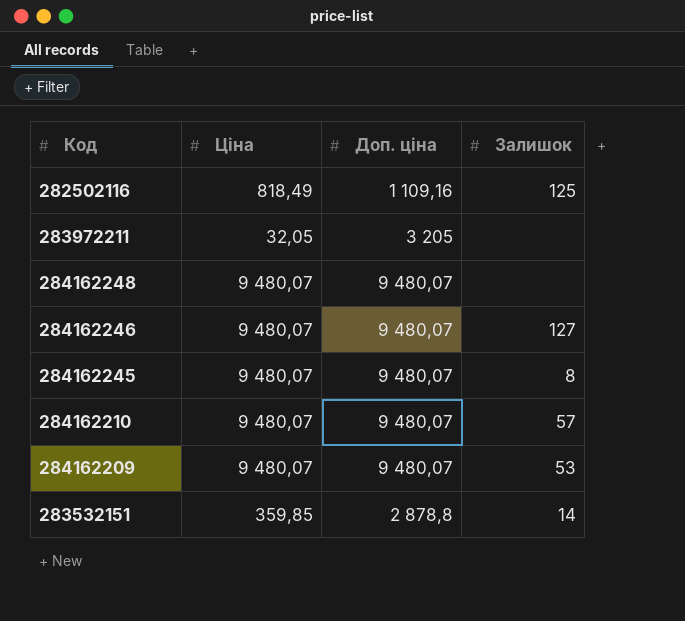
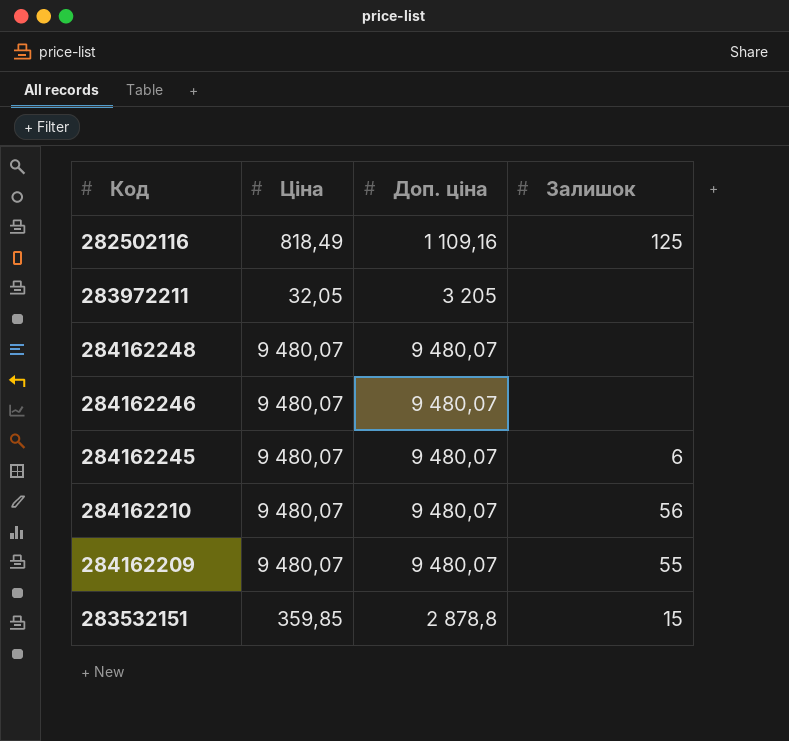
284162246 | Залишок: 127 -> none
284162245 | Залишок: 8 -> 6
284162210 | Залишок: 57 -> 56
284162209 | Залишок: 53 -> 55
283532151 | Залишок: 14 -> 15

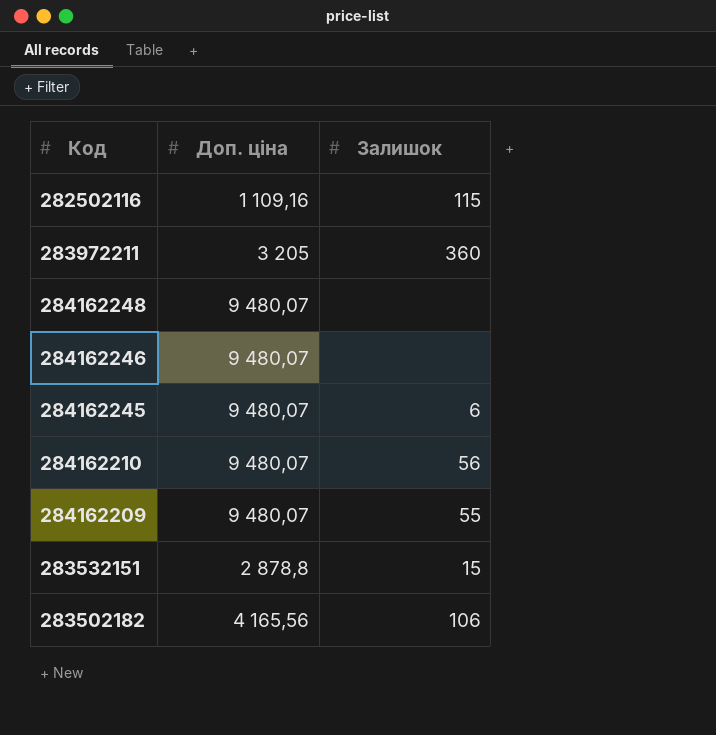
column Ціна | position: 2 -> none
282502116 | Залишок: 125 -> 115
283972211 | Залишок: none -> 360
row 283502182: none -> 4 165,56 | 106

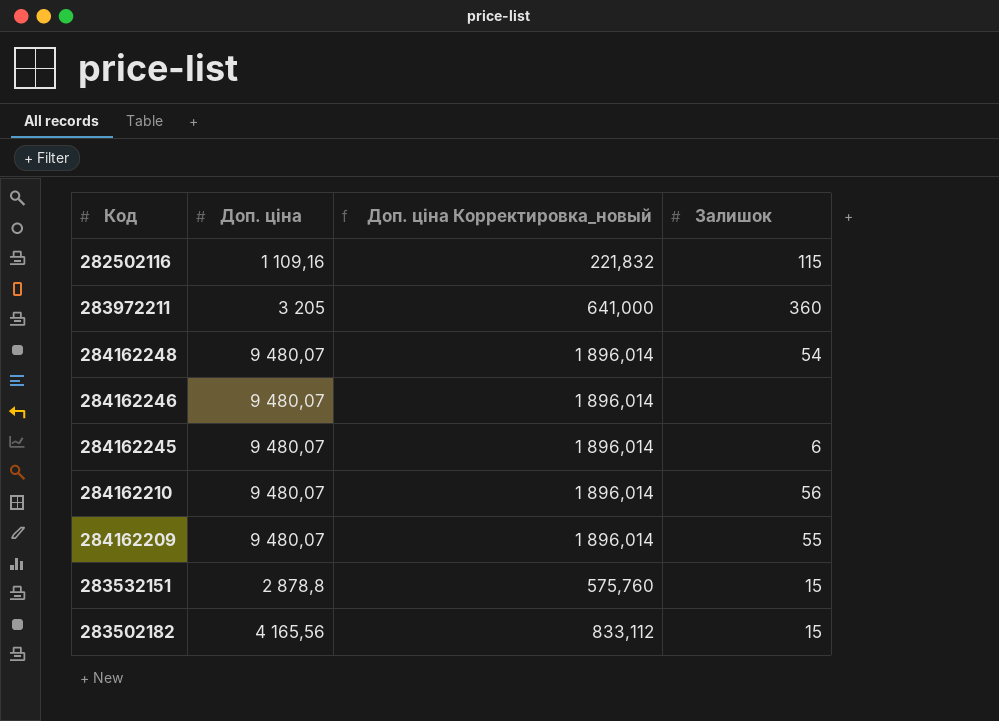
column Доп. ціна Корректировка_новый | formula: none -> [Доп. ціна] * 0,2
284162248 | Залишок: none -> 54
283502182 | Залишок: 106 -> 15

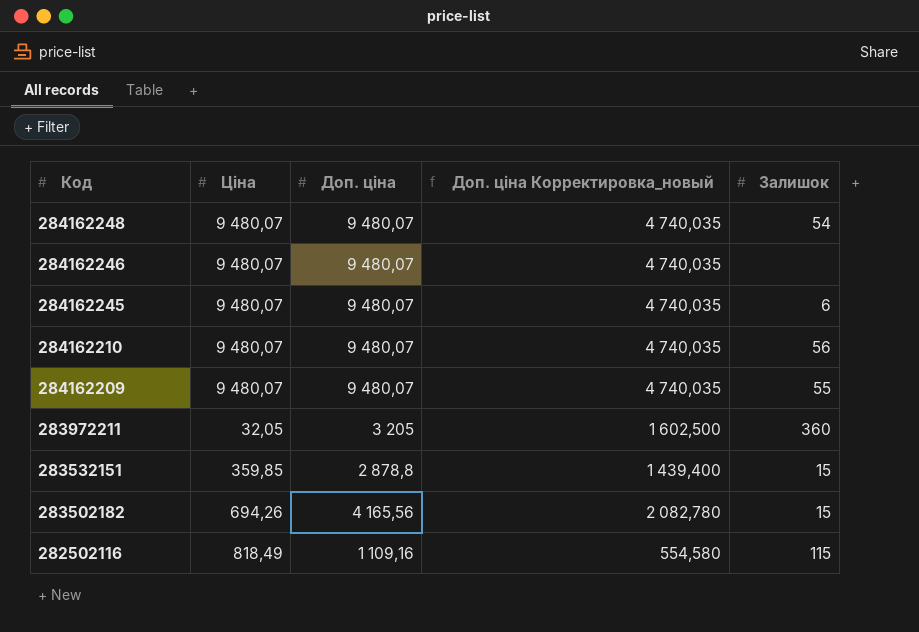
row order: none -> Код descending
column Ціна | position: none -> 2
column Доп. ціна Корректировка_новый | formula: [Доп. ціна] * 0,2 -> [Доп. ціна] * 0,5

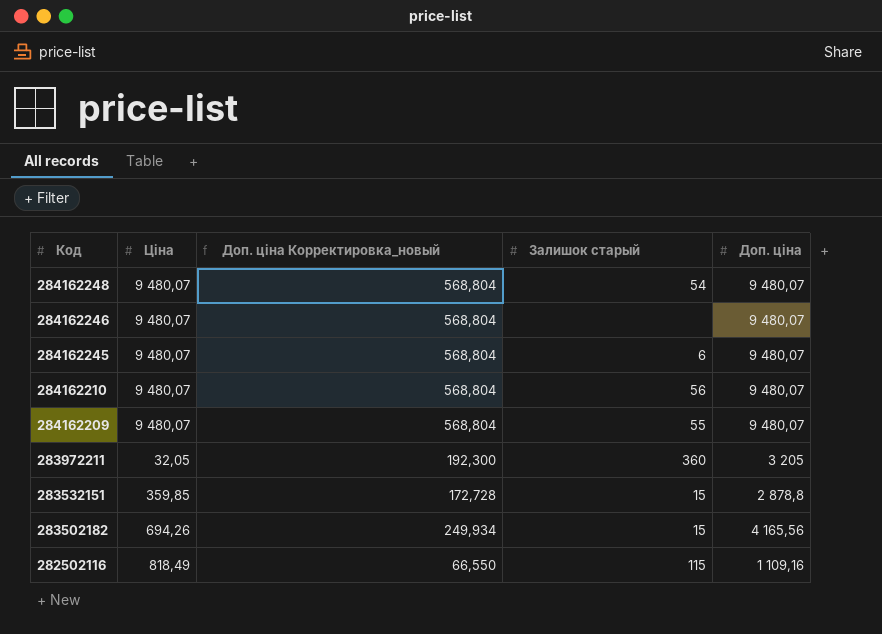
column Доп. ціна Корректировка_новый | formula: [Доп. ціна] * 0,5 -> [Доп. ціна] * 0,06
column name: Залишок -> Залишок старый
column Доп. ціна | position: 3 -> 5

